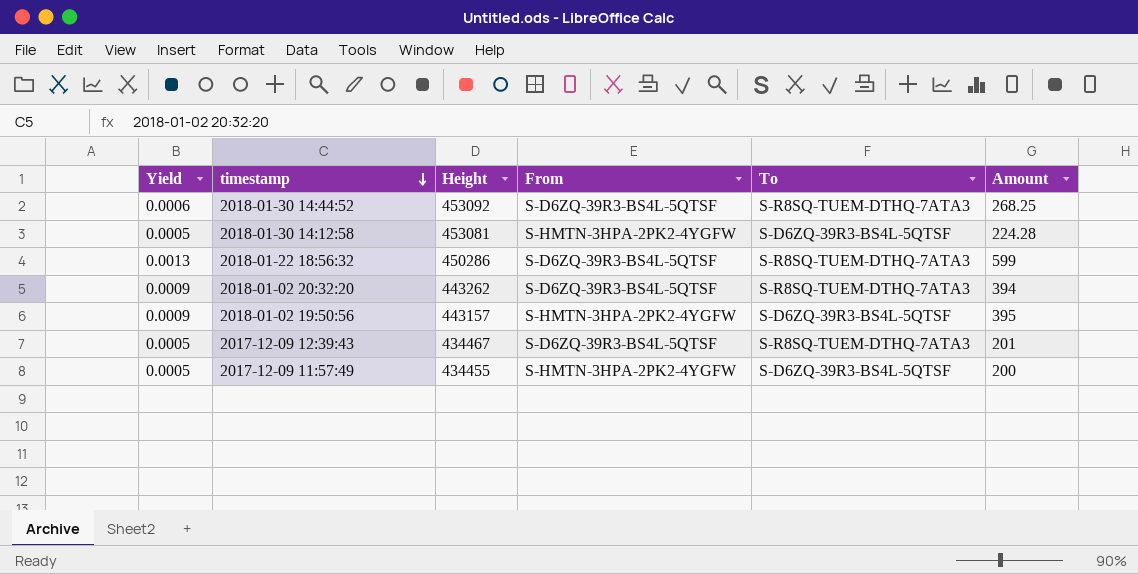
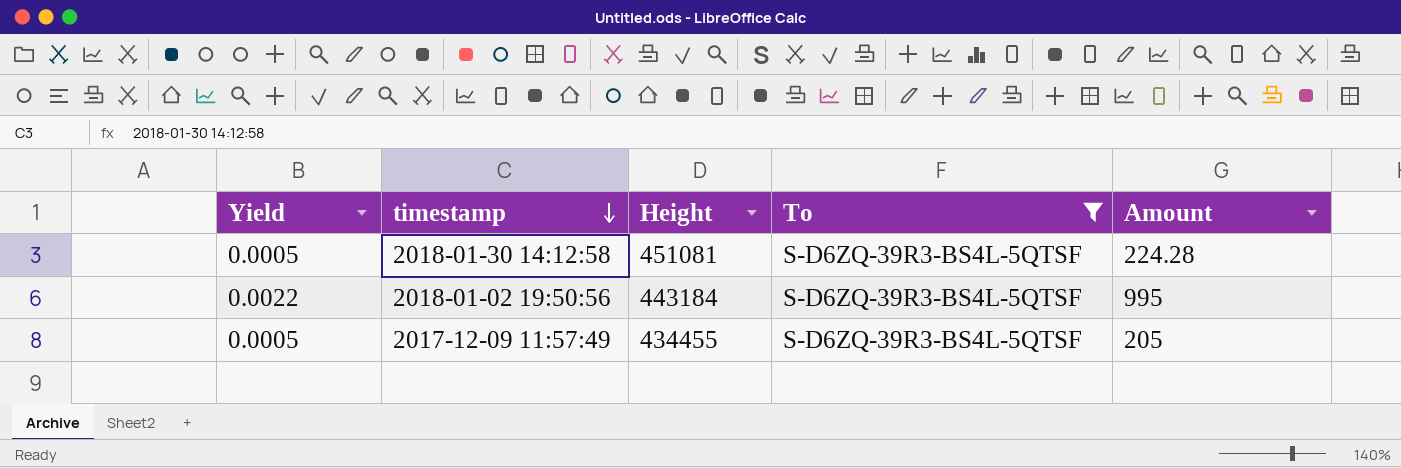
filter: none -> To = S-D6ZQ-39R3-BS4L-5QTSF
column From | position: 4 -> none
2018-01-30 14:12:58 | Height: 453081 -> 451081
2018-01-02 19:50:56 | Yield: 0.0009 -> 0.0022
2018-01-02 19:50:56 | Height: 443157 -> 443184
2018-01-02 19:50:56 | Amount: 395 -> 995
2017-12-09 11:57:49 | Amount: 200 -> 205

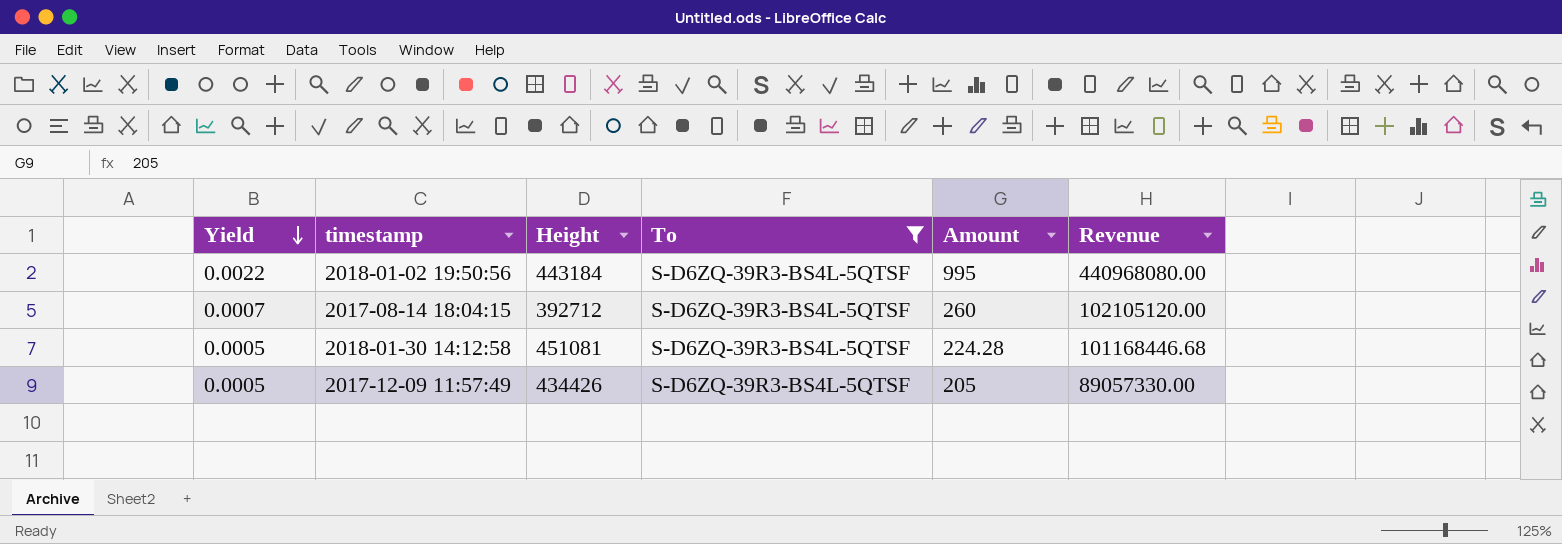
row order: timestamp descending -> Yield descending
column Revenue | formula: none -> [Height] * [Amount]
row 2017-08-14 18:04:15: none -> 0.0007 | 392712 | S-D6ZQ-39R3-BS4L-5QTSF | 260 | 102105120.00
2017-12-09 11:57:49 | Height: 434455 -> 434426

